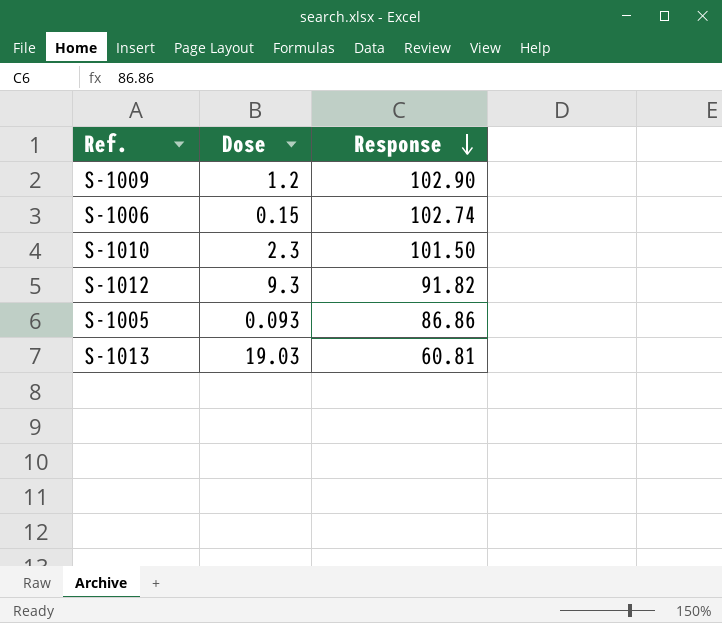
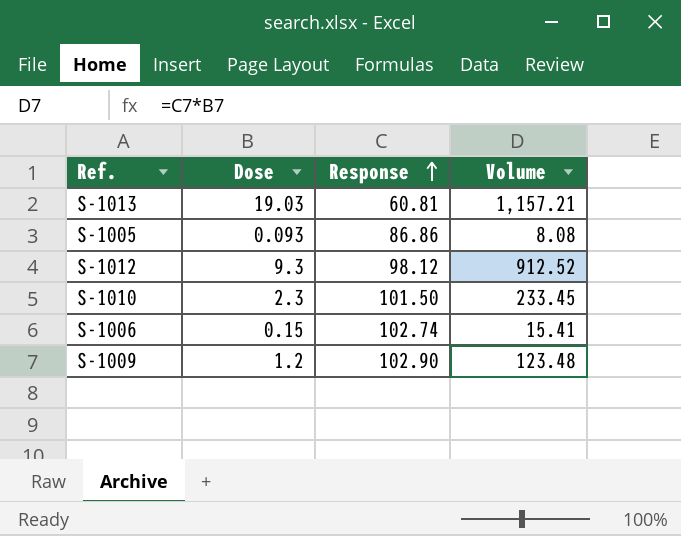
row order: Response descending -> Response ascending
column Volume | formula: none -> [Dose] * [Response]
S-1012 | Response: 91.82 -> 98.12

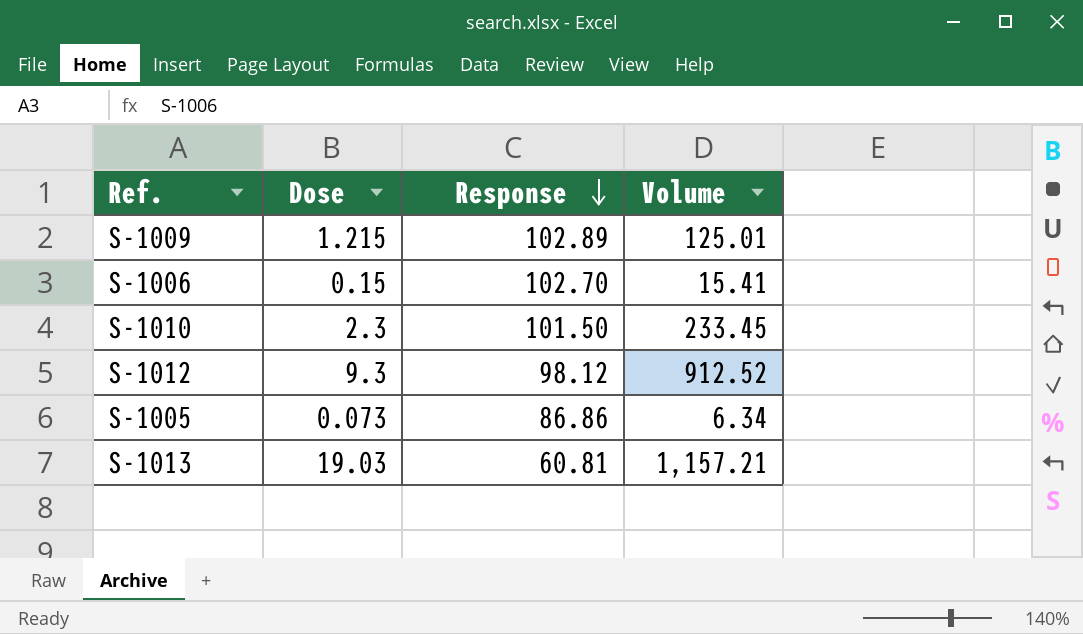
row order: Response ascending -> Response descending
S-1009 | Dose: 1.2 -> 1.215
S-1009 | Response: 102.90 -> 102.89
S-1009 | Volume: 123.48 -> 125.01
S-1006 | Response: 102.74 -> 102.70
S-1005 | Dose: 0.093 -> 0.073
S-1005 | Volume: 8.08 -> 6.34

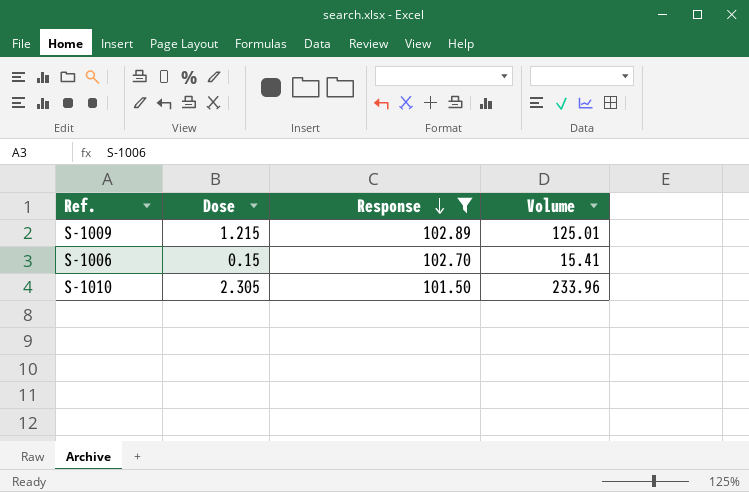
filter: none -> Response >= 101.50
S-1010 | Dose: 2.3 -> 2.305
S-1010 | Volume: 233.45 -> 233.96

